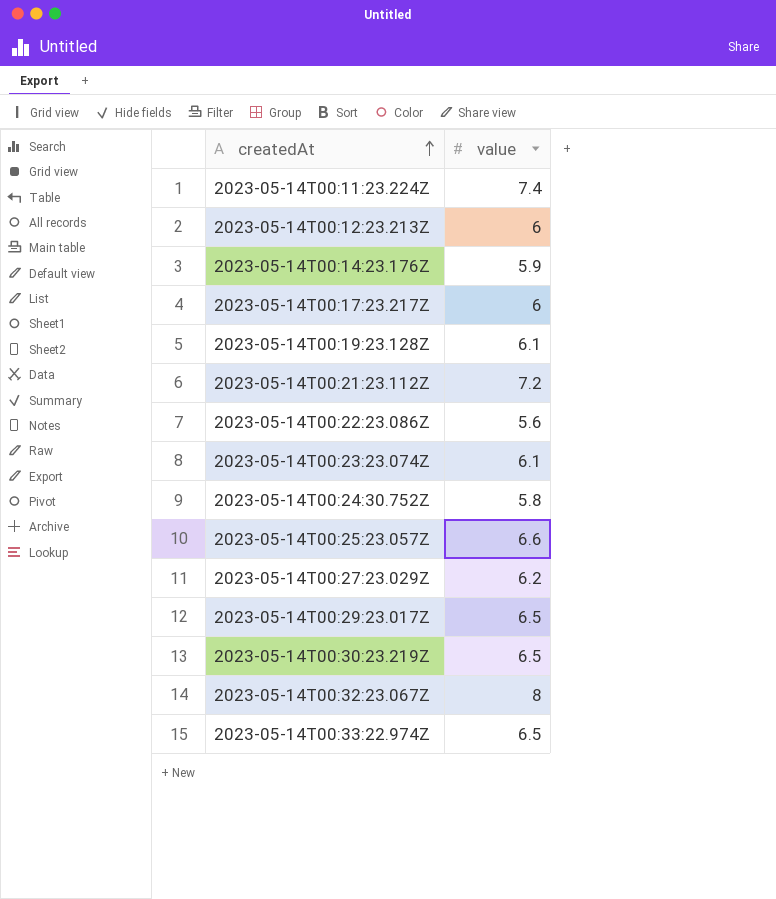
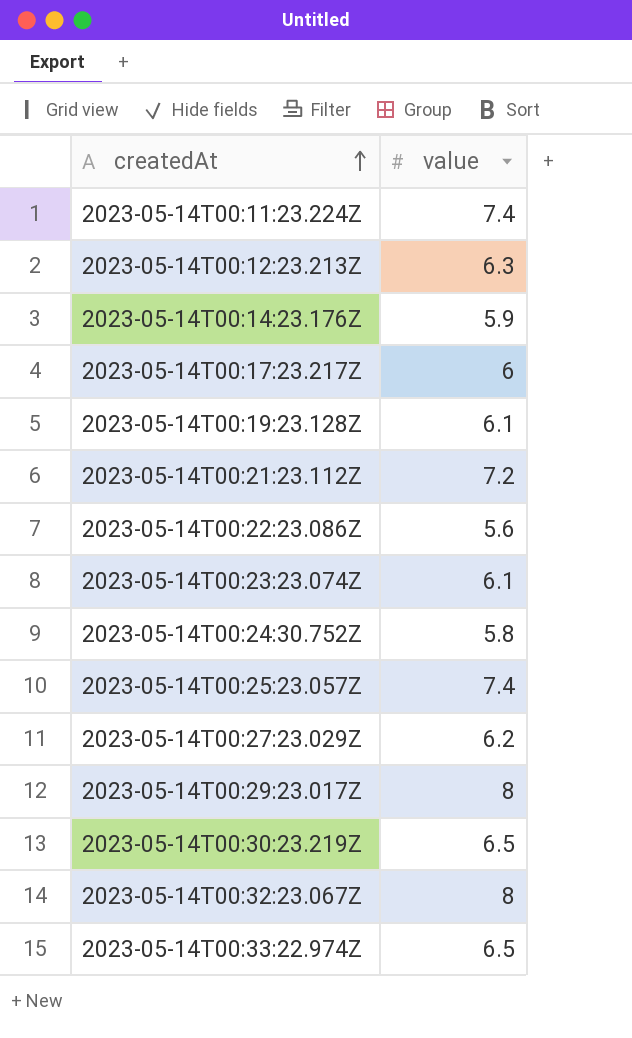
2023-05-14T00:12:23.213Z | value: 6 -> 6.3
2023-05-14T00:25:23.057Z | value: 6.6 -> 7.4
2023-05-14T00:29:23.017Z | value: 6.5 -> 8

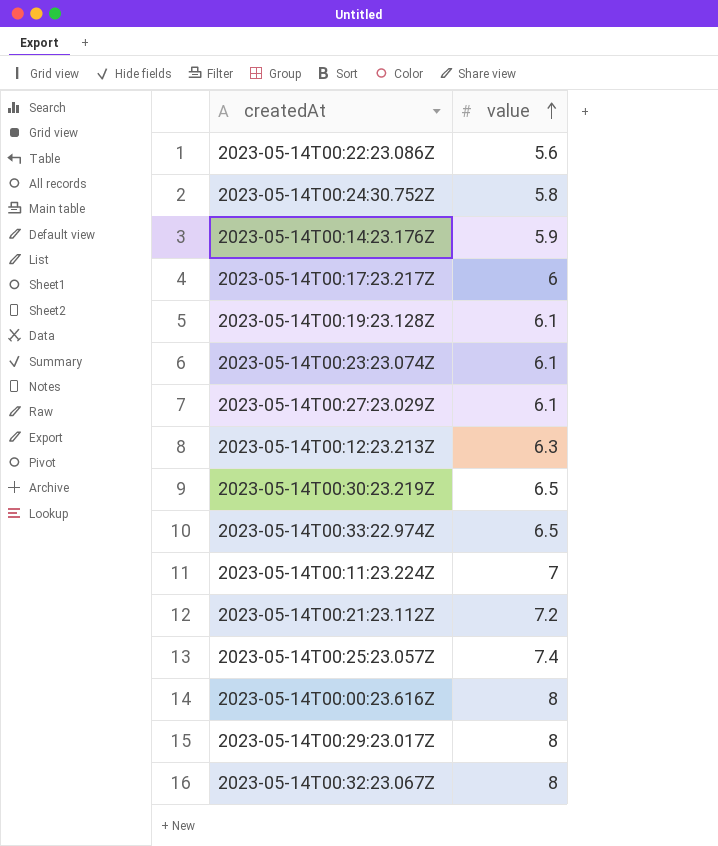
row order: createdAt ascending -> value ascending
2023-05-14T00:27:23.029Z | value: 6.2 -> 6.1
2023-05-14T00:11:23.224Z | value: 7.4 -> 7
row 2023-05-14T00:00:23.616Z: none -> 8

